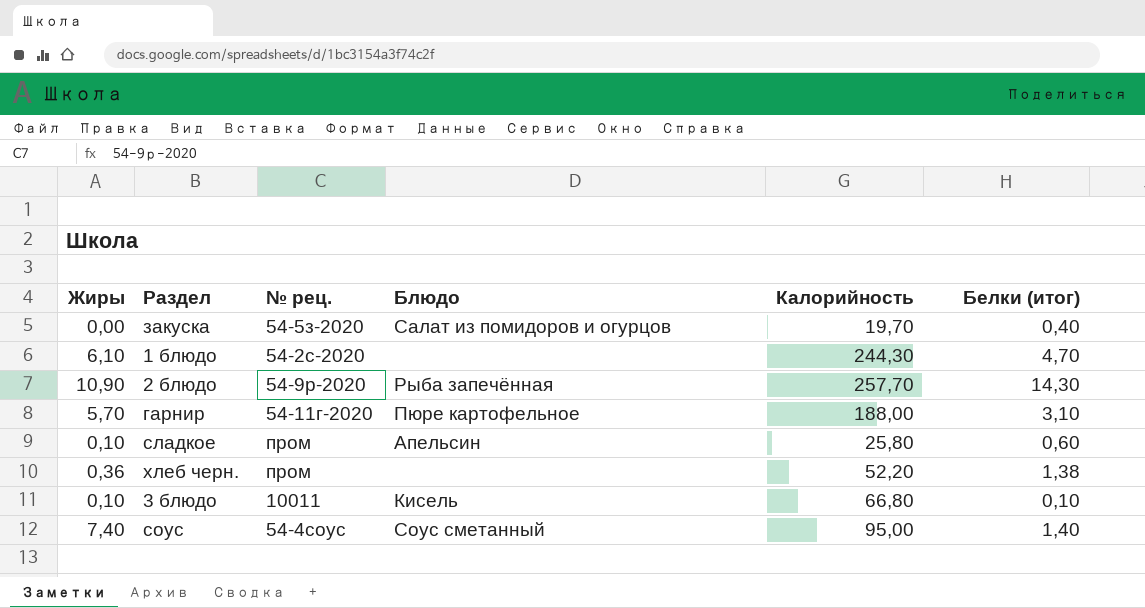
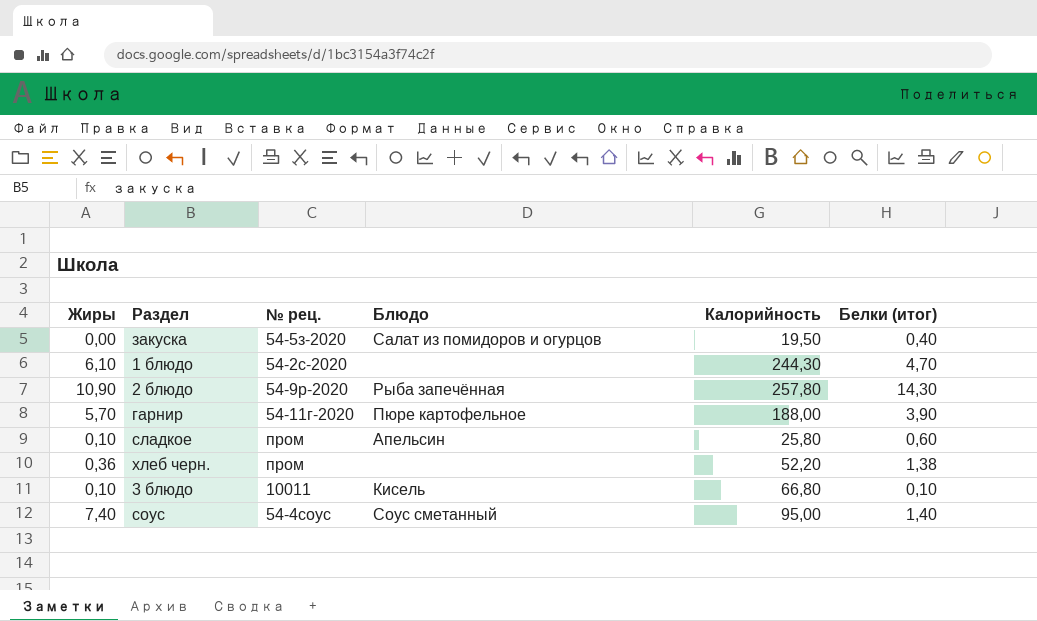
закуска | Калорийность: 19,70 -> 19,50
2 блюдо | Калорийность: 257,70 -> 257,80
гарнир | Белки (итог): 3,10 -> 3,90

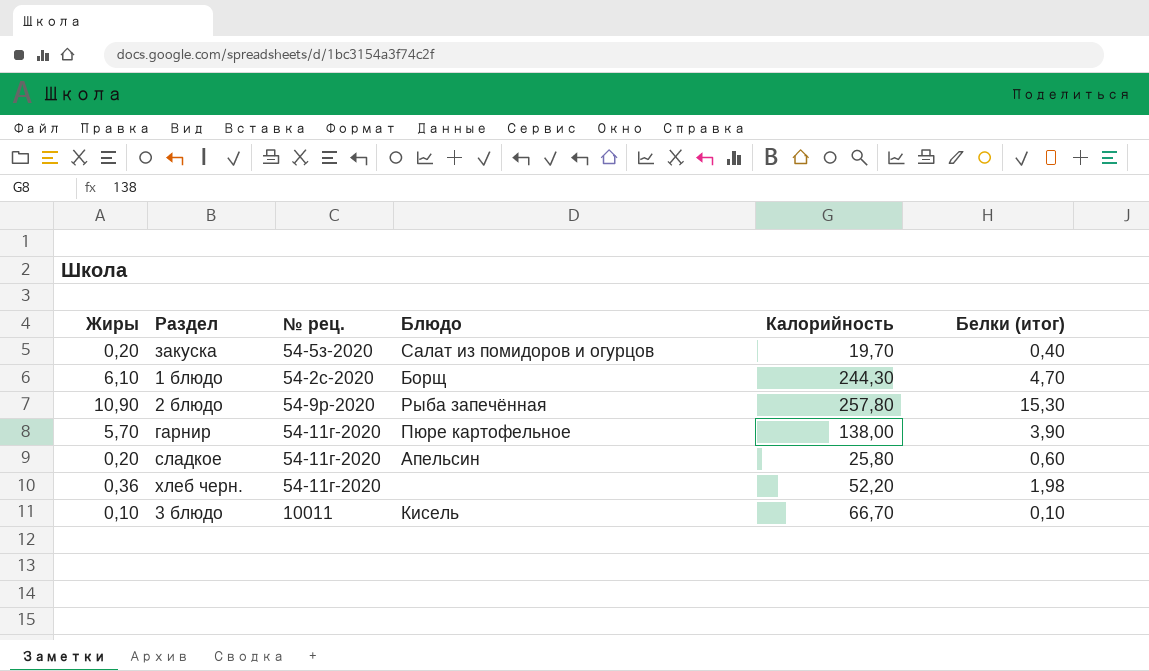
row соус: 7,40 | 54-4соус | Соус сметанный | 95,00 | 1,40 -> none
закуска | Жиры: 0,00 -> 0,20
закуска | Калорийность: 19,50 -> 19,70
1 блюдо | Блюдо: none -> Борщ
2 блюдо | Белки (итог): 14,30 -> 15,30
гарнир | Калорийность: 188,00 -> 138,00
сладкое | Жиры: 0,10 -> 0,20
сладкое | № рец.: пром -> 54-11г-2020
хлеб черн. | № рец.: пром -> 54-11г-2020
хлеб черн. | Белки (итог): 1,38 -> 1,98
3 блюдо | Калорийность: 66,80 -> 66,70

